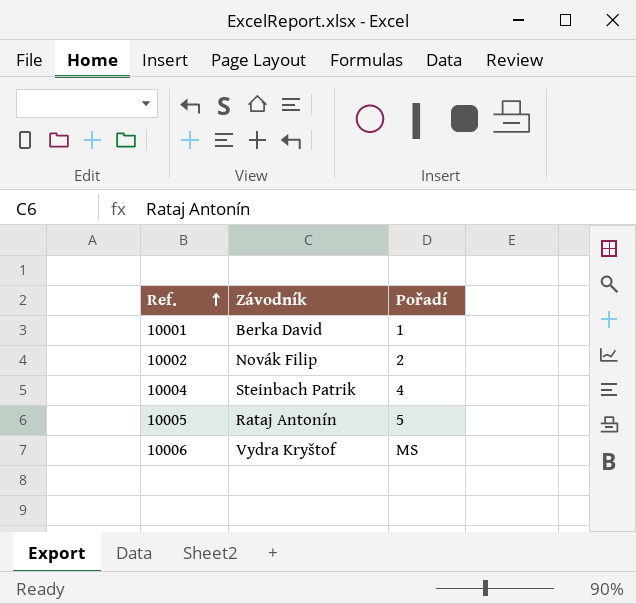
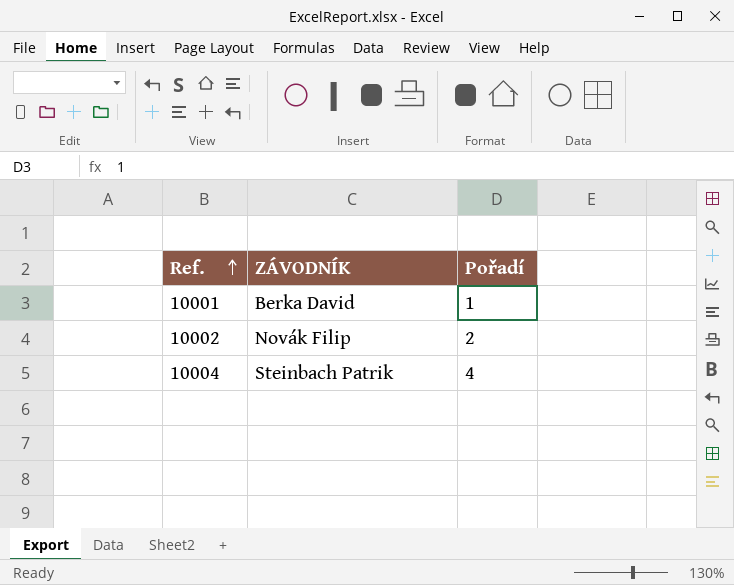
column name: Závodník -> ZÁVODNÍK
row 10005: Rataj Antonín | 5 -> none
row 10006: Vydra Kryštof | MS -> none

